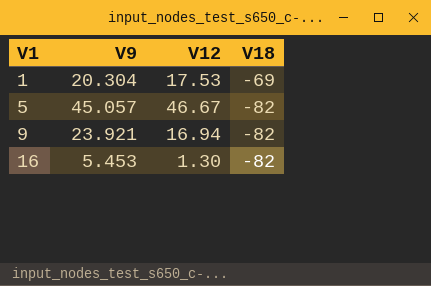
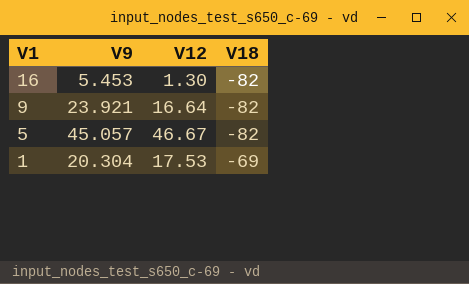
row order: V1 ascending -> V1 descending
9 | V12: 16.94 -> 16.64

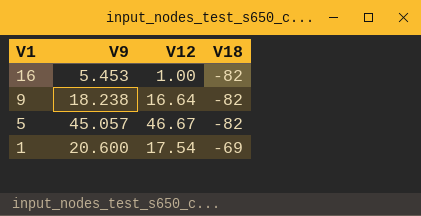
16 | V12: 1.30 -> 1.00
9 | V9: 23.921 -> 18.238
1 | V9: 20.304 -> 20.600
1 | V12: 17.53 -> 17.54

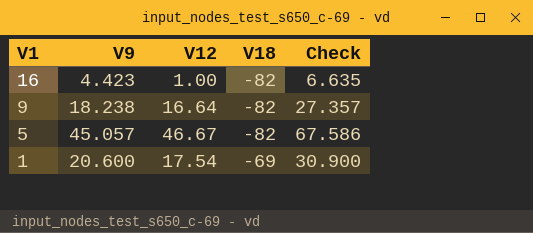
column Check | formula: none -> [V9] * 1.5
16 | V9: 5.453 -> 4.423

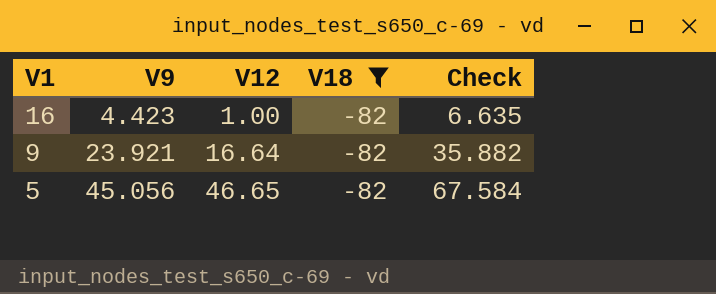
filter: none -> V18 = -82
9 | V9: 18.238 -> 23.921
9 | Check: 27.357 -> 35.882
5 | V9: 45.057 -> 45.056
5 | V12: 46.67 -> 46.65
5 | Check: 67.586 -> 67.584

